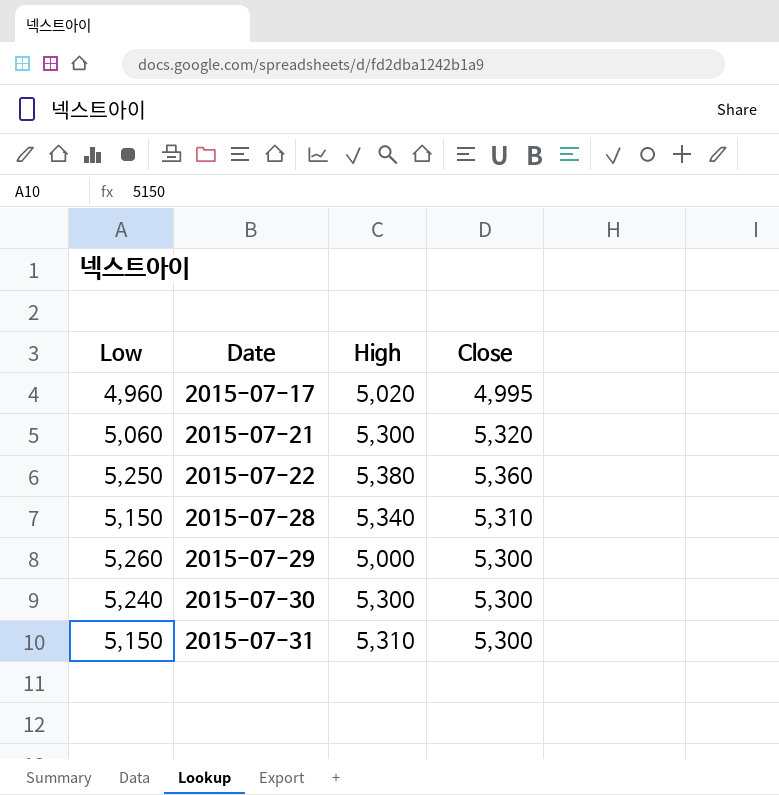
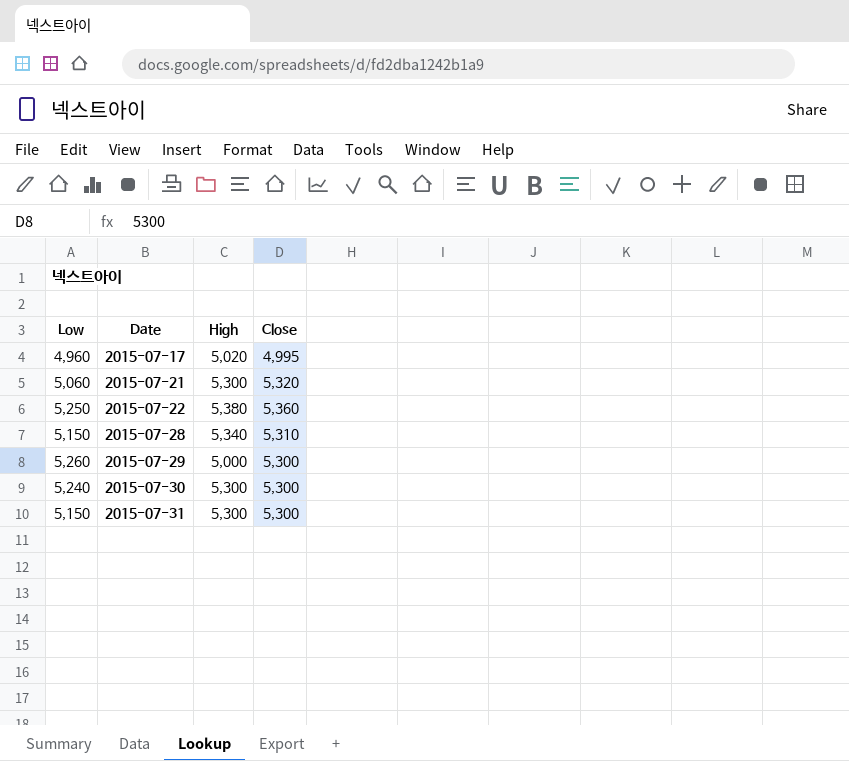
2015-07-31 | High: 5,310 -> 5,300

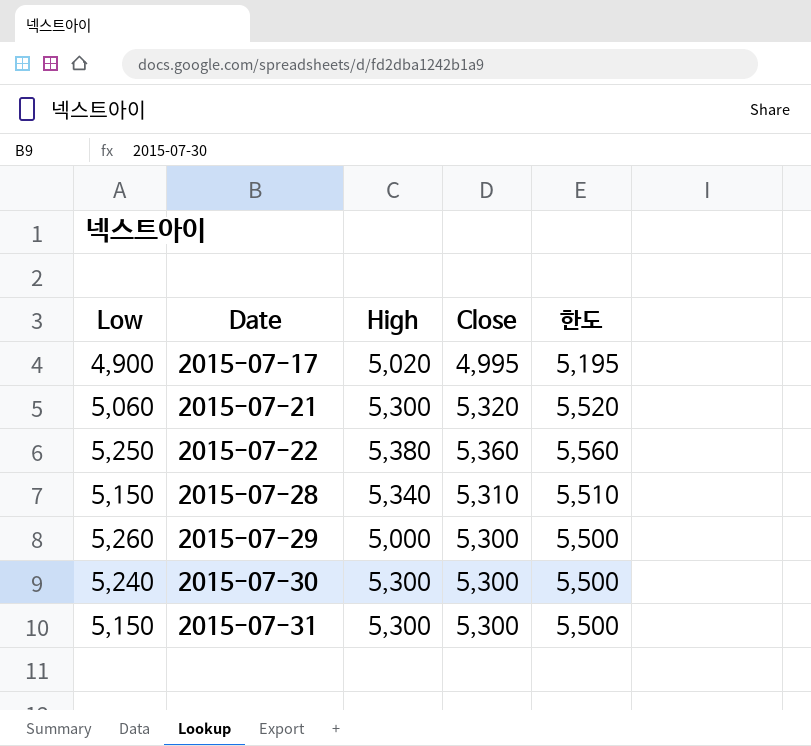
column 한도 | formula: none -> [Close] + 200
2015-07-17 | Low: 4,960 -> 4,900

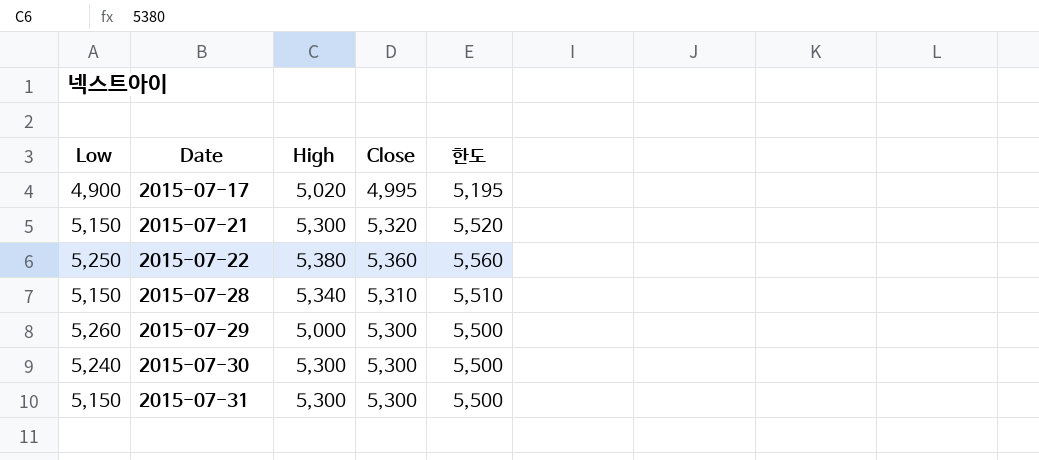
2015-07-21 | Low: 5,060 -> 5,150

